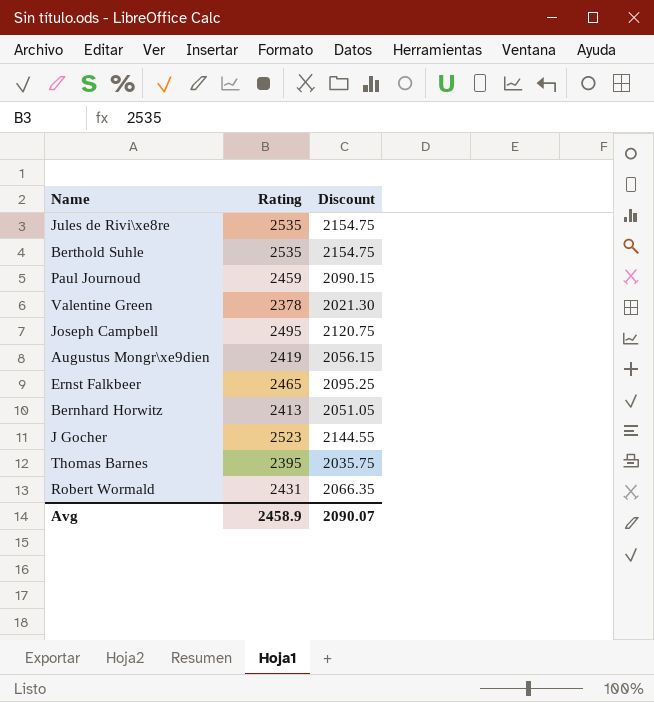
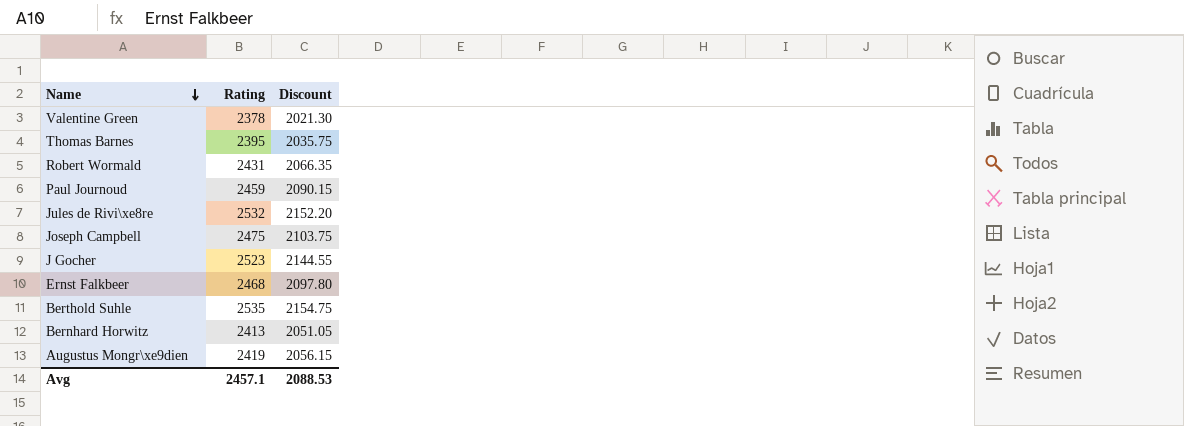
row order: none -> Name descending
Jules de Rivi\xe8re | Rating: 2535 -> 2532
Jules de Rivi\xe8re | Discount: 2154.75 -> 2152.20
Joseph Campbell | Rating: 2495 -> 2475
Joseph Campbell | Discount: 2120.75 -> 2103.75
Ernst Falkbeer | Rating: 2465 -> 2468
Ernst Falkbeer | Discount: 2095.25 -> 2097.80
Avg | Rating: 2458.9 -> 2457.1
Avg | Discount: 2090.07 -> 2088.53

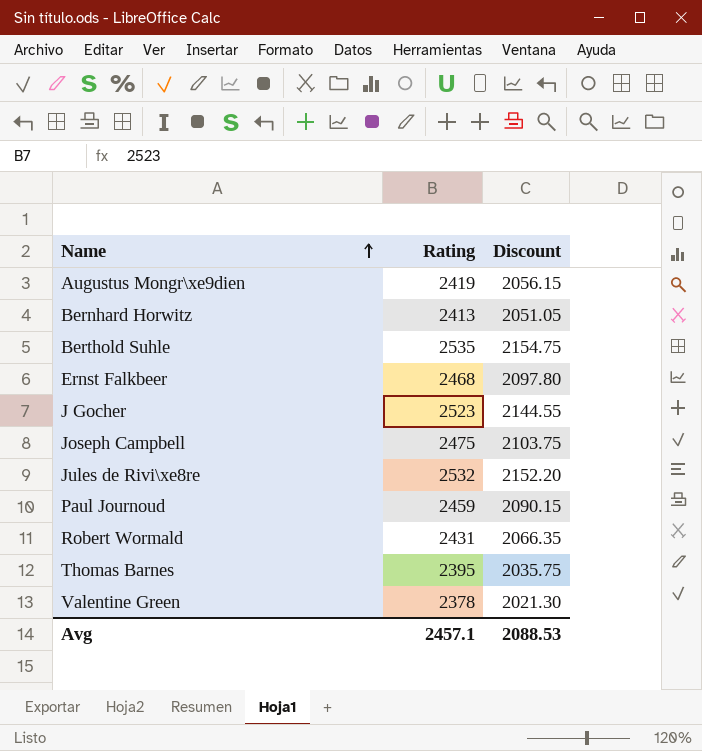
row order: Name descending -> Name ascending

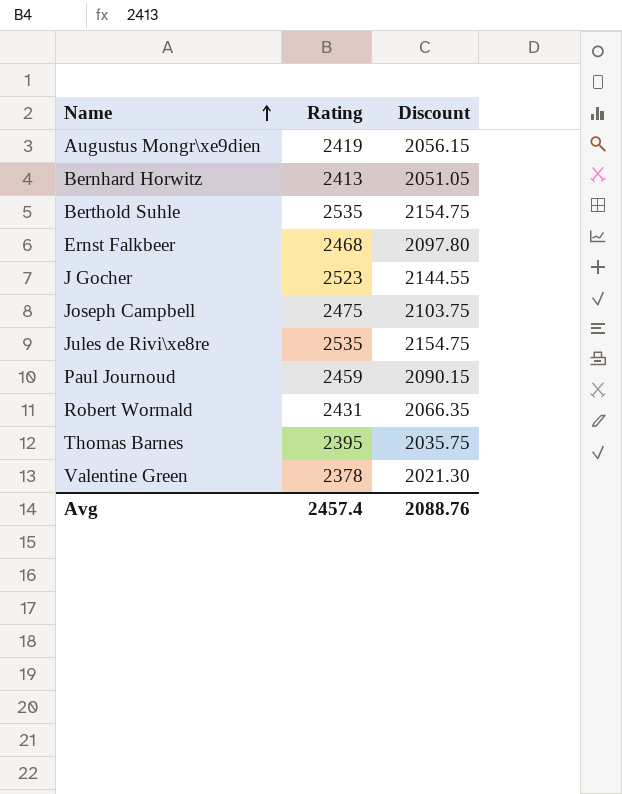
Jules de Rivi\xe8re | Rating: 2532 -> 2535
Jules de Rivi\xe8re | Discount: 2152.20 -> 2154.75
Avg | Rating: 2457.1 -> 2457.4
Avg | Discount: 2088.53 -> 2088.76

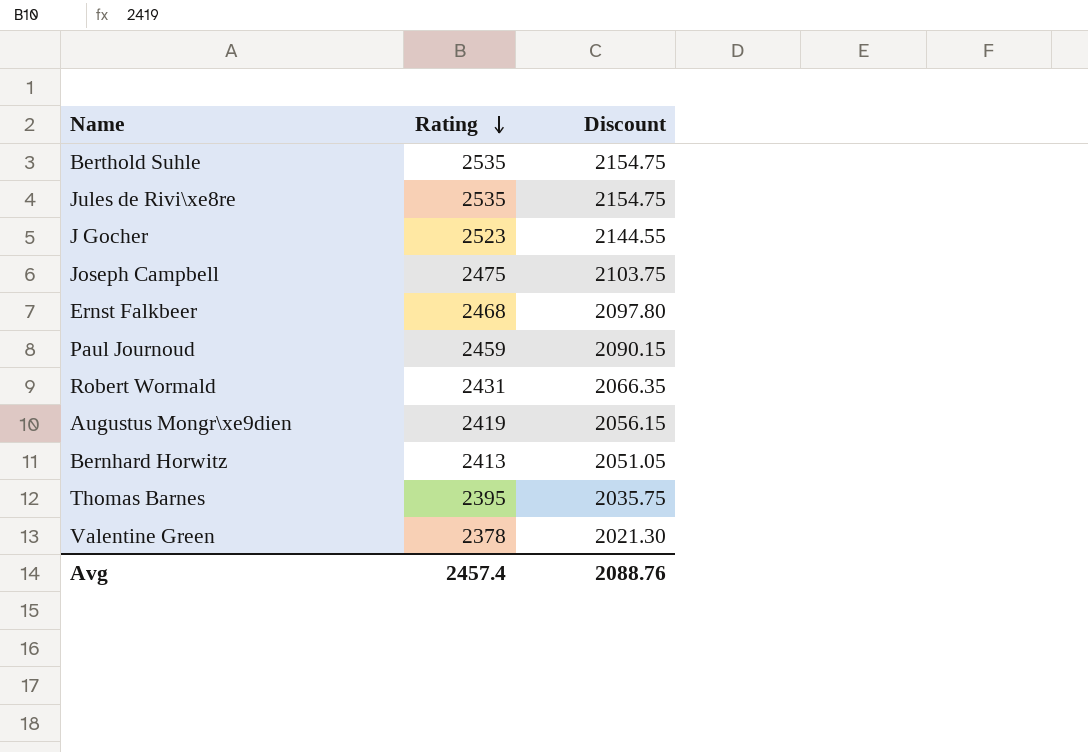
row order: Name ascending -> Rating descending

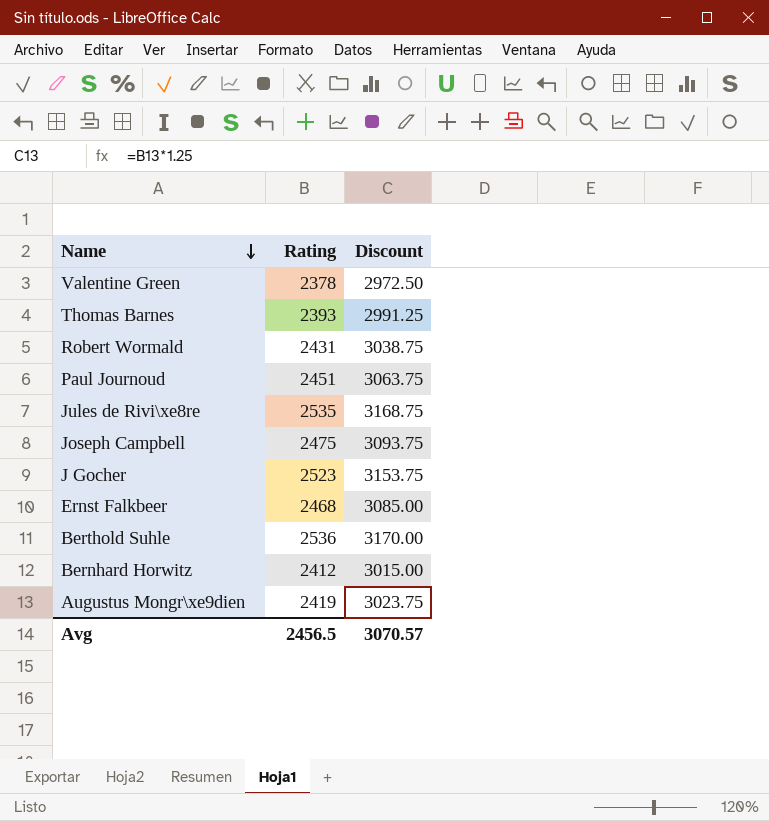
row order: Rating descending -> Name descending
column Discount | formula: [Rating] * 0.85 -> [Rating] * 1.25
Thomas Barnes | Rating: 2395 -> 2393
Paul Journoud | Rating: 2459 -> 2451
Berthold Suhle | Rating: 2535 -> 2536
Bernhard Horwitz | Rating: 2413 -> 2412
Avg | Rating: 2457.4 -> 2456.5
Avg | Discount: 2088.76 -> 3070.57

